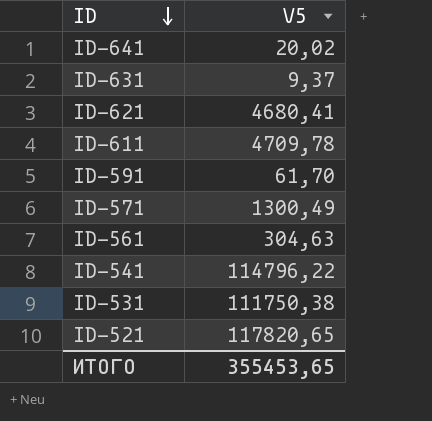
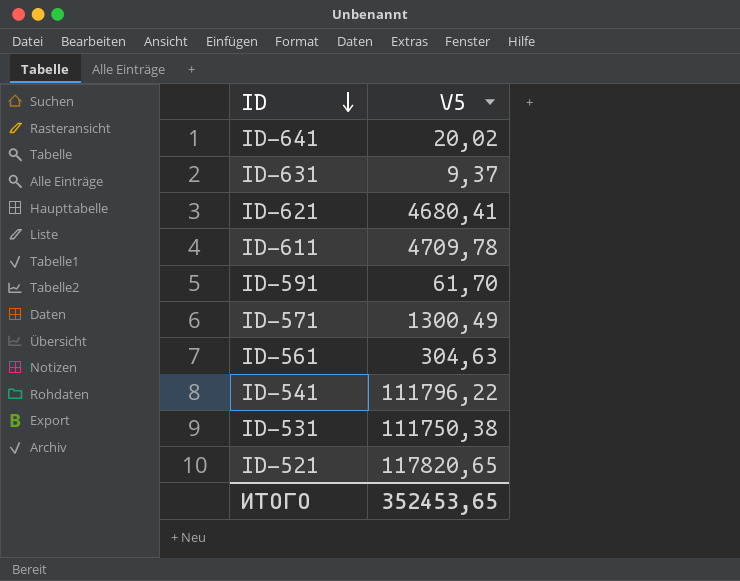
ID-541 | V5: 114796,22 -> 111796,22
ИТОГО | V5: 355453,65 -> 352453,65

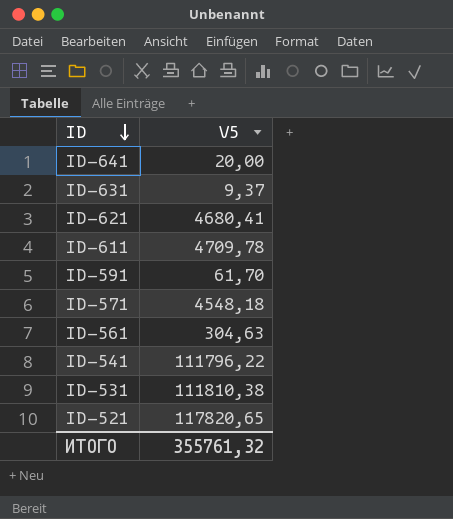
ID-641 | V5: 20,02 -> 20,00
ID-571 | V5: 1300,49 -> 4548,18
ID-531 | V5: 111750,38 -> 111810,38
ИТОГО | V5: 352453,65 -> 355761,32

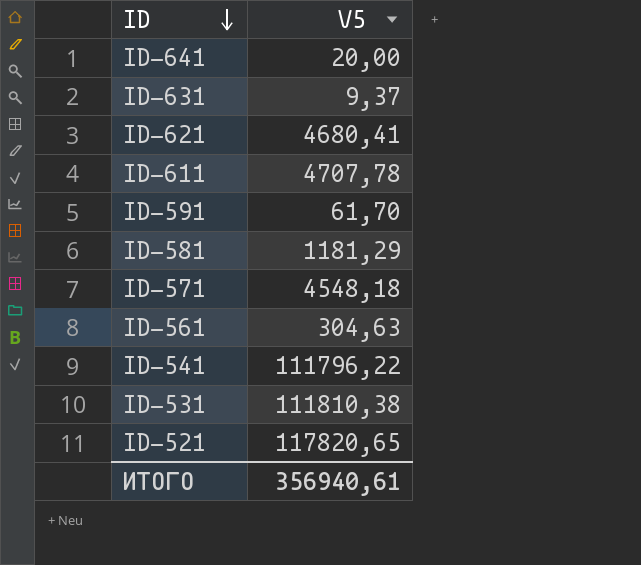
ID-611 | V5: 4709,78 -> 4707,78
row ID-581: none -> 1181,29
ИТОГО | V5: 355761,32 -> 356940,61

